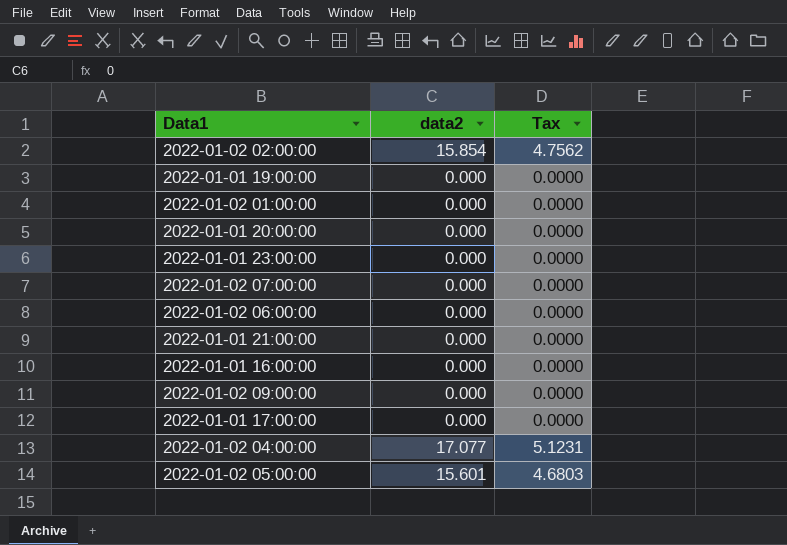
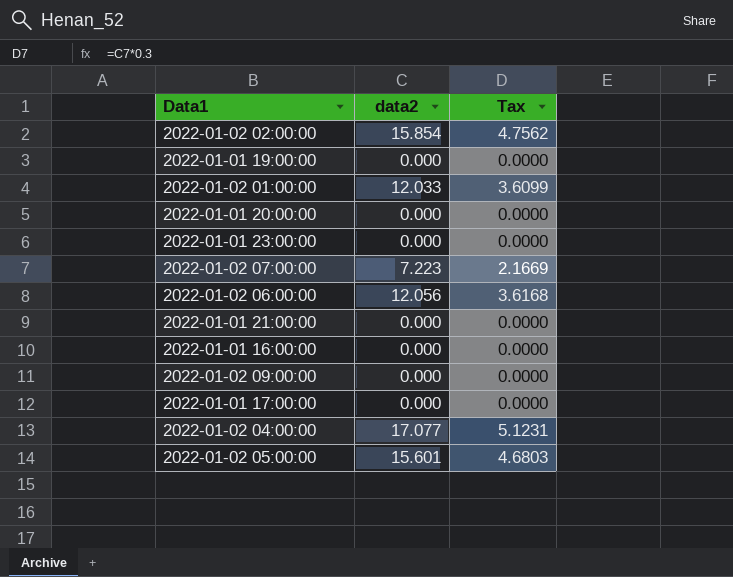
2022-01-02 01:00:00 | data2: 0.000 -> 12.033
2022-01-02 01:00:00 | Tax: 0.0000 -> 3.6099
2022-01-02 07:00:00 | data2: 0.000 -> 7.223
2022-01-02 07:00:00 | Tax: 0.0000 -> 2.1669
2022-01-02 06:00:00 | data2: 0.000 -> 12.056
2022-01-02 06:00:00 | Tax: 0.0000 -> 3.6168

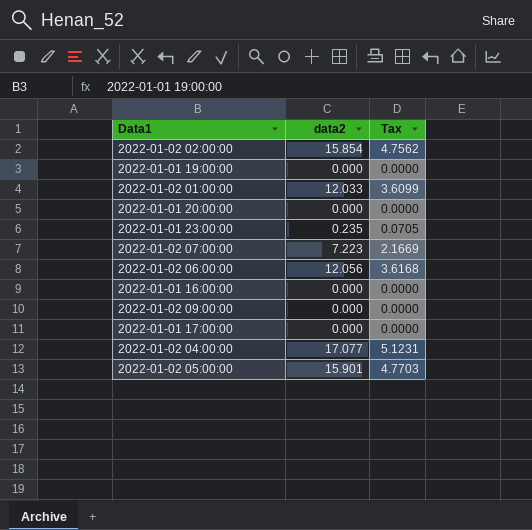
row 2022-01-01 21:00:00: 0.000 | 0.0000 -> none
2022-01-01 23:00:00 | data2: 0.000 -> 0.235
2022-01-01 23:00:00 | Tax: 0.0000 -> 0.0705
2022-01-02 05:00:00 | data2: 15.601 -> 15.901
2022-01-02 05:00:00 | Tax: 4.6803 -> 4.7703

